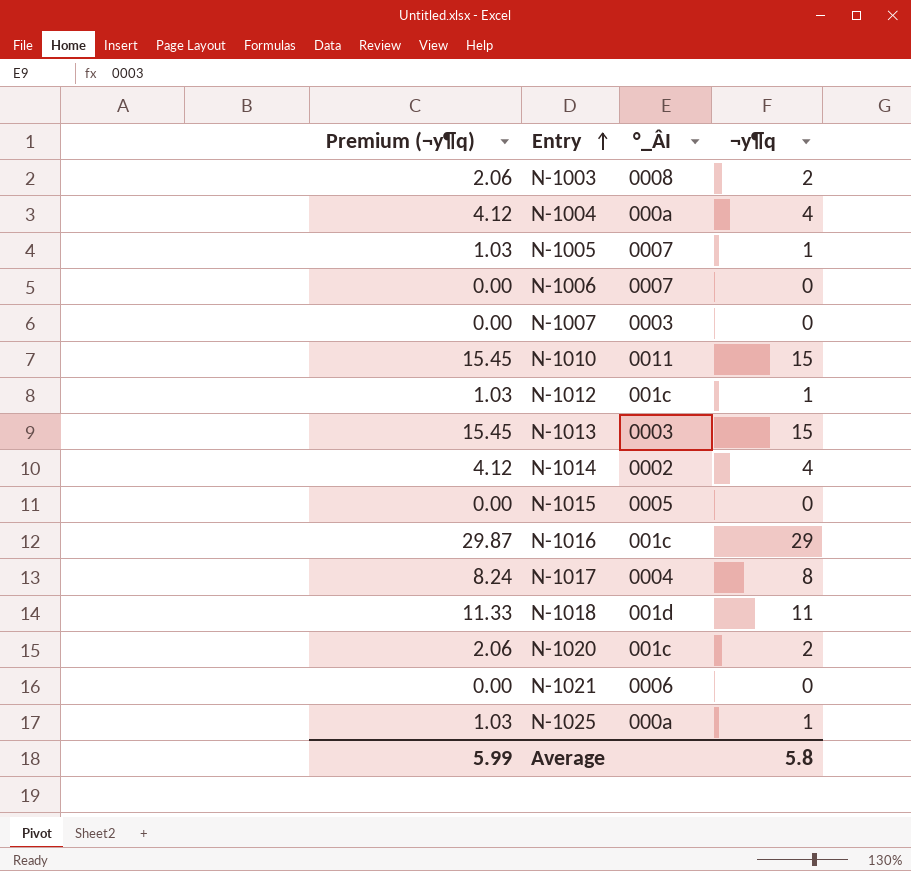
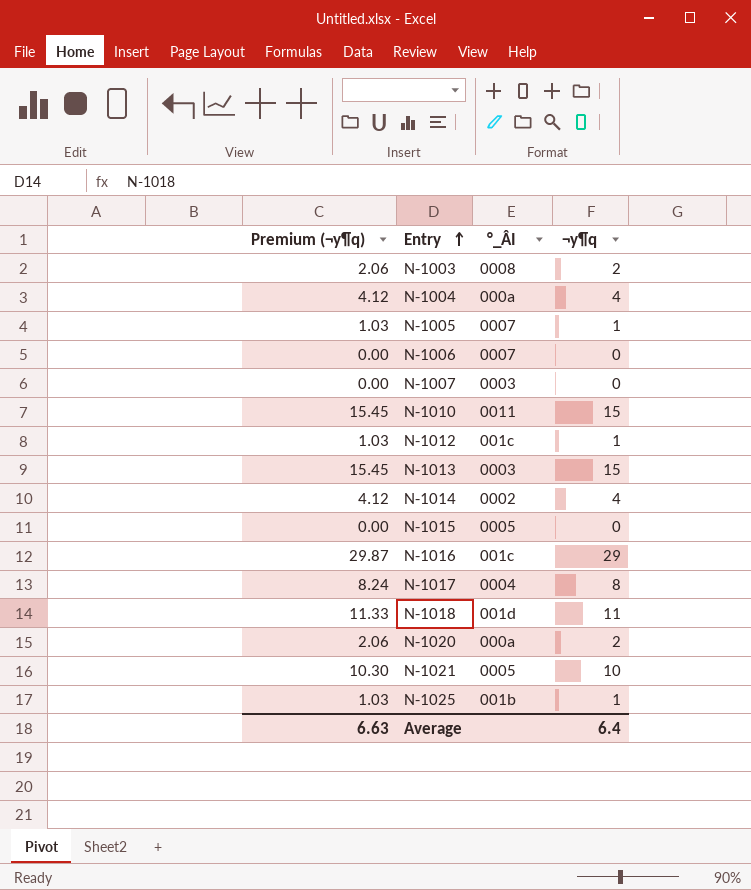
N-1020 | °_ÂI: 001c -> 000a
N-1021 | Premium (¬y¶q): 0.00 -> 10.30
N-1021 | °_ÂI: 0006 -> 0005
N-1021 | ¬y¶q: 0 -> 10
N-1025 | °_ÂI: 000a -> 001b
Average | Premium (¬y¶q): 5.99 -> 6.63
Average | ¬y¶q: 5.8 -> 6.4

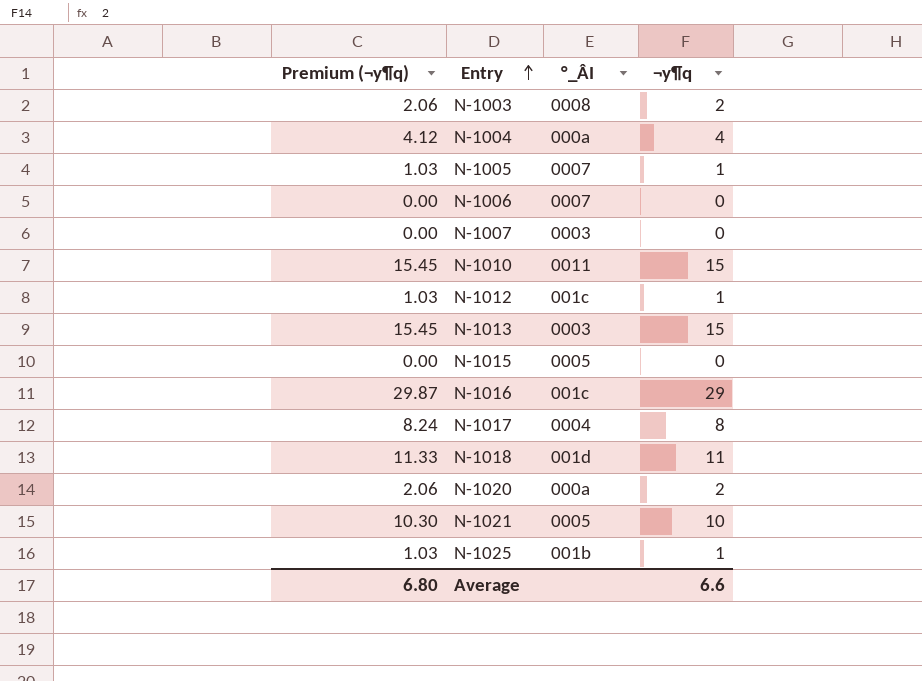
row N-1014: 4.12 | 0002 | 4 -> none
Average | Premium (¬y¶q): 6.63 -> 6.80
Average | ¬y¶q: 6.4 -> 6.6

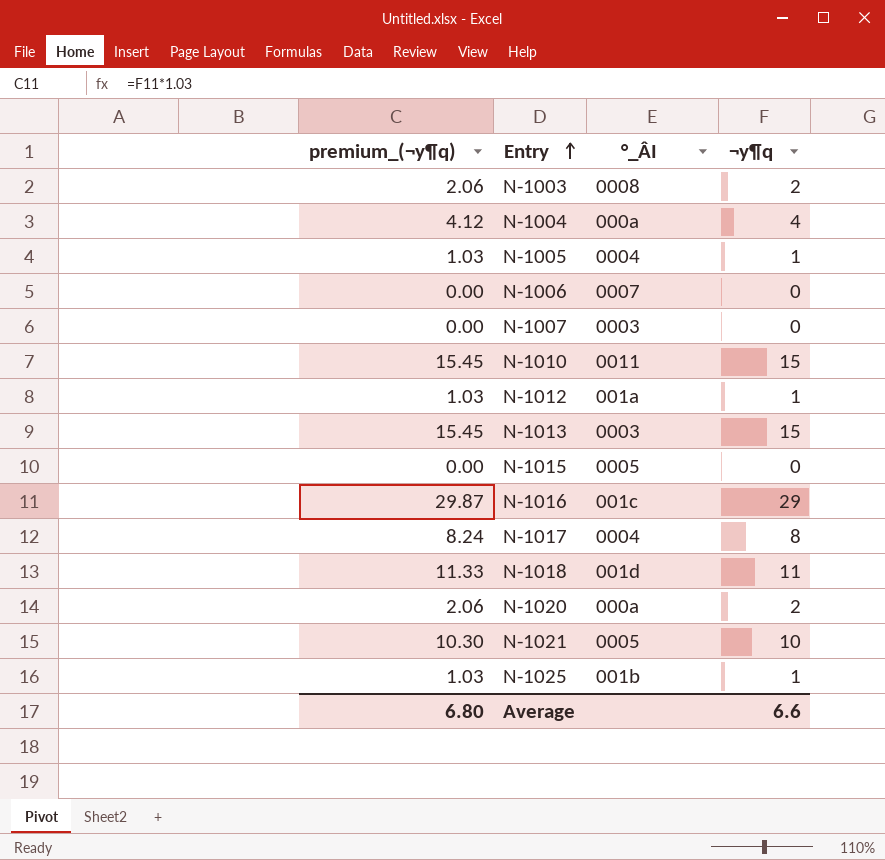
column name: Premium (¬y¶q) -> premium_(¬y¶q)
N-1005 | °_ÂI: 0007 -> 0004
N-1012 | °_ÂI: 001c -> 001a

